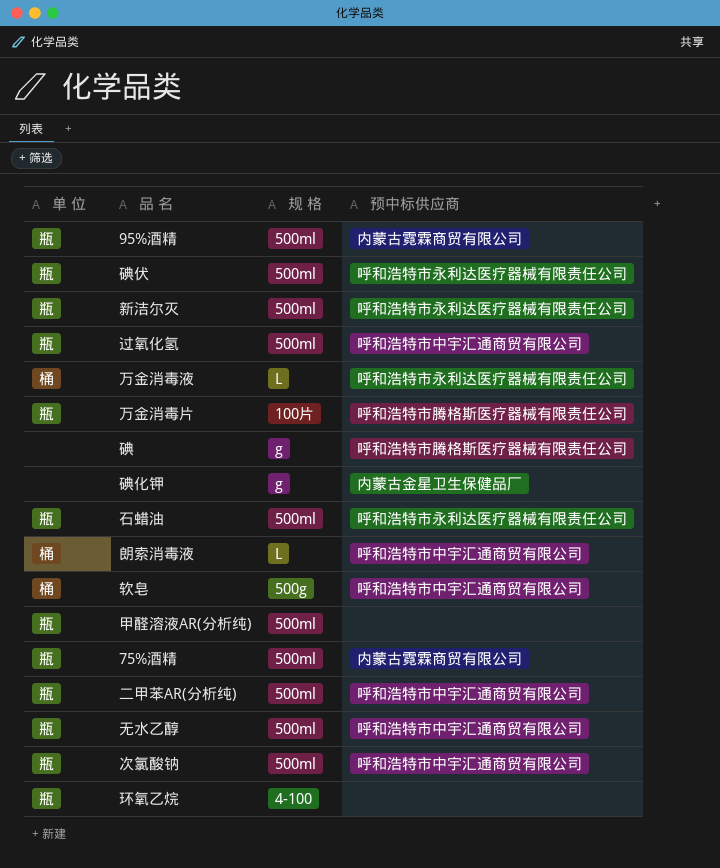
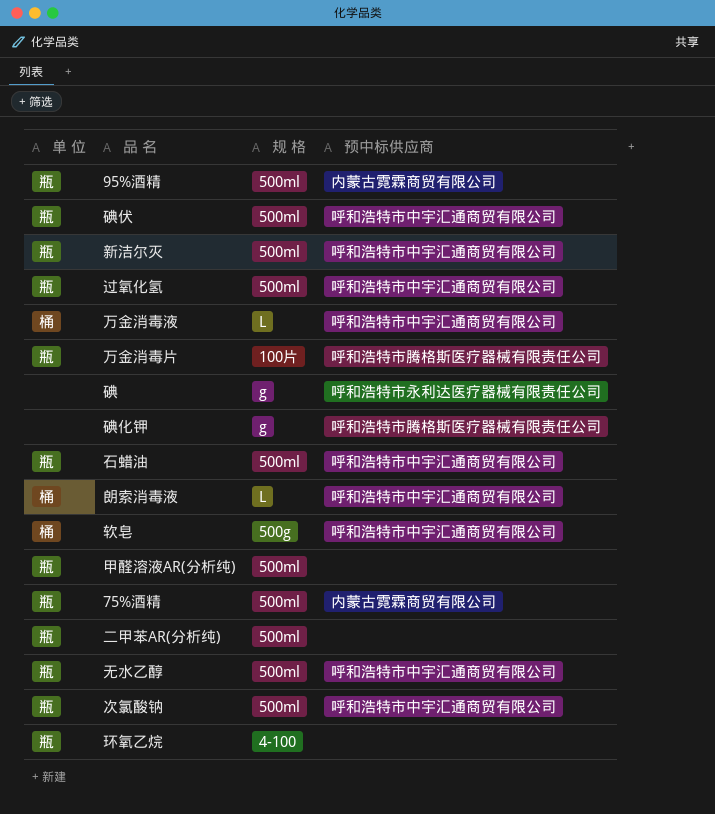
碘伏 | 预中标供应商: 呼和浩特市永利达医疗器械有限责任公司 -> 呼和浩特市中宇汇通商贸有限公司
新洁尔灭 | 预中标供应商: 呼和浩特市永利达医疗器械有限责任公司 -> 呼和浩特市中宇汇通商贸有限公司
万金消毒液 | 预中标供应商: 呼和浩特市永利达医疗器械有限责任公司 -> 呼和浩特市中宇汇通商贸有限公司
碘 | 预中标供应商: 呼和浩特市腾格斯医疗器械有限责任公司 -> 呼和浩特市永利达医疗器械有限责任公司
碘化钾 | 预中标供应商: 内蒙古金星卫生保健品厂 -> 呼和浩特市腾格斯医疗器械有限责任公司
石蜡油 | 预中标供应商: 呼和浩特市永利达医疗器械有限责任公司 -> 呼和浩特市中宇汇通商贸有限公司
二甲苯AR(分析纯) | 预中标供应商: 呼和浩特市中宇汇通商贸有限公司 -> none

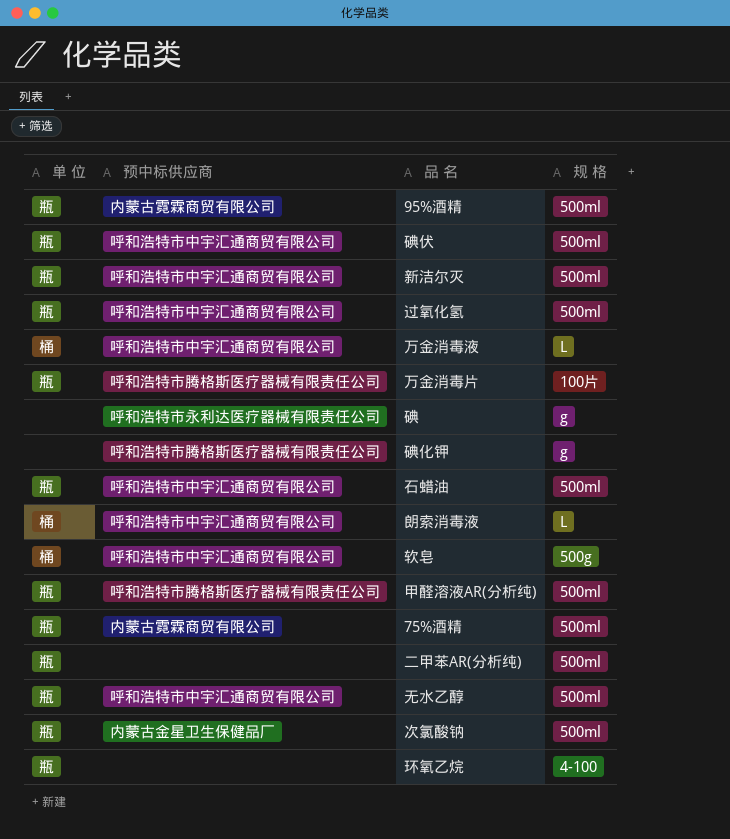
column 预中标供应商 | position: 4 -> 2
甲醛溶液AR(分析纯) | 预中标供应商: none -> 呼和浩特市腾格斯医疗器械有限责任公司
次氯酸钠 | 预中标供应商: 呼和浩特市中宇汇通商贸有限公司 -> 内蒙古金星卫生保健品厂

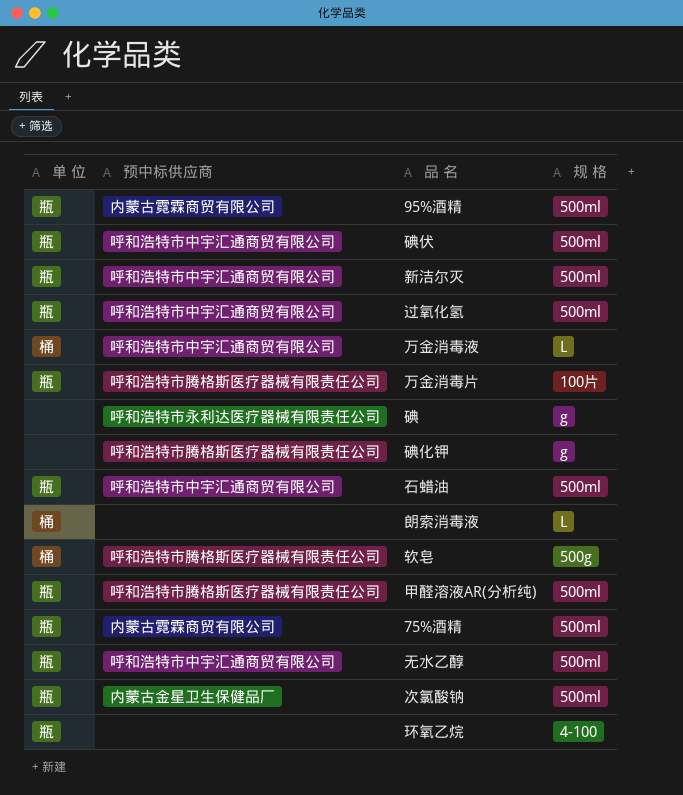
row 二甲苯AR(分析纯): 瓶 | none | 500ml -> none
朗索消毒液 | 预中标供应商: 呼和浩特市中宇汇通商贸有限公司 -> none
软皂 | 预中标供应商: 呼和浩特市中宇汇通商贸有限公司 -> 呼和浩特市腾格斯医疗器械有限责任公司

